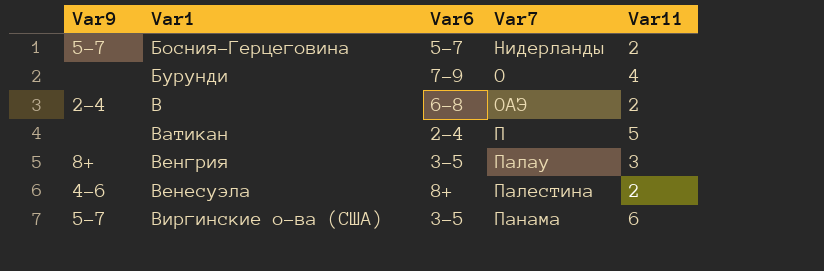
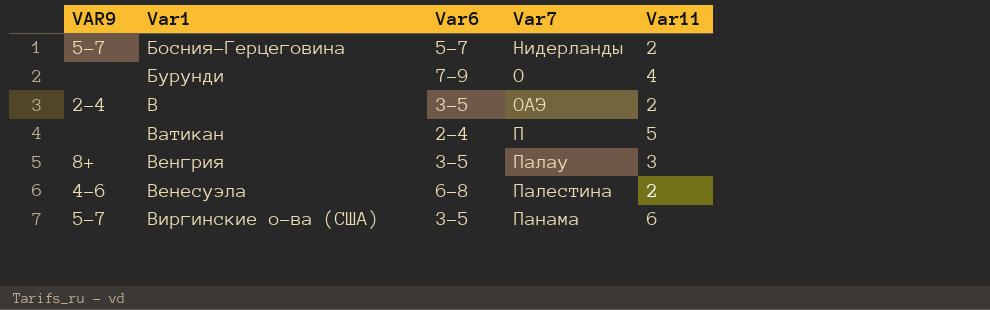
column name: Var9 -> VAR9
В | Var6: 6-8 -> 3-5
Венесуэла | Var6: 8+ -> 6-8

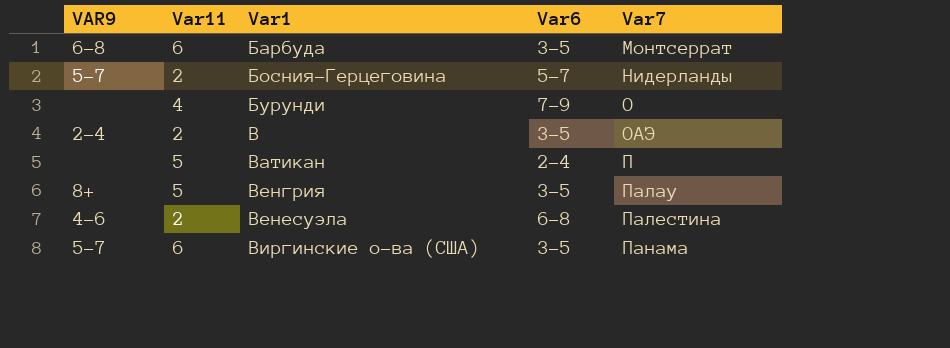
column Var11 | position: 5 -> 2
row Барбуда: none -> 6-8 | 6 | 3-5 | Монтсеррат
Венгрия | Var11: 3 -> 5

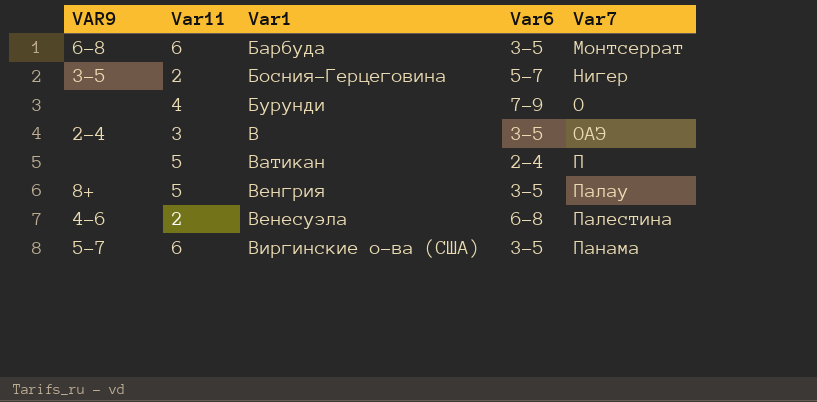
Босния-Герцеговина | VAR9: 5-7 -> 3-5
Босния-Герцеговина | Var7: Нидерланды -> Нигер
В | Var11: 2 -> 3

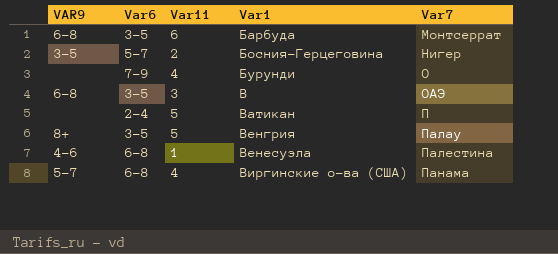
column Var6 | position: 4 -> 2
В | VAR9: 2-4 -> 6-8
Венесуэла | Var11: 2 -> 1
Виргинские о-ва (США) | Var6: 3-5 -> 6-8
Виргинские о-ва (США) | Var11: 6 -> 4

